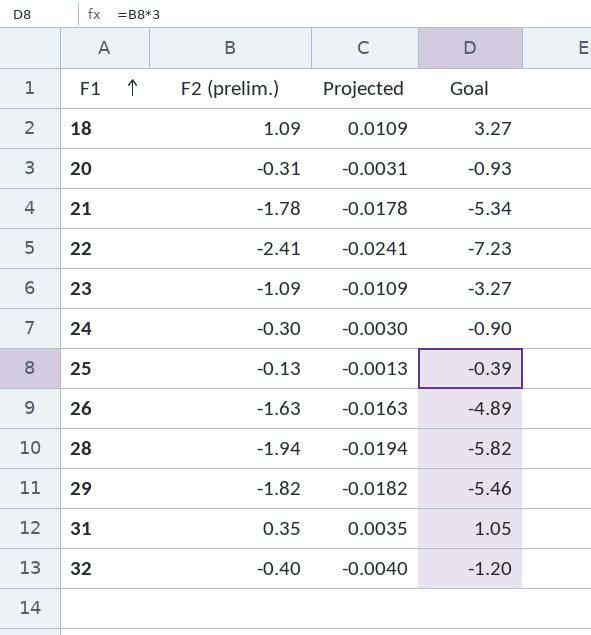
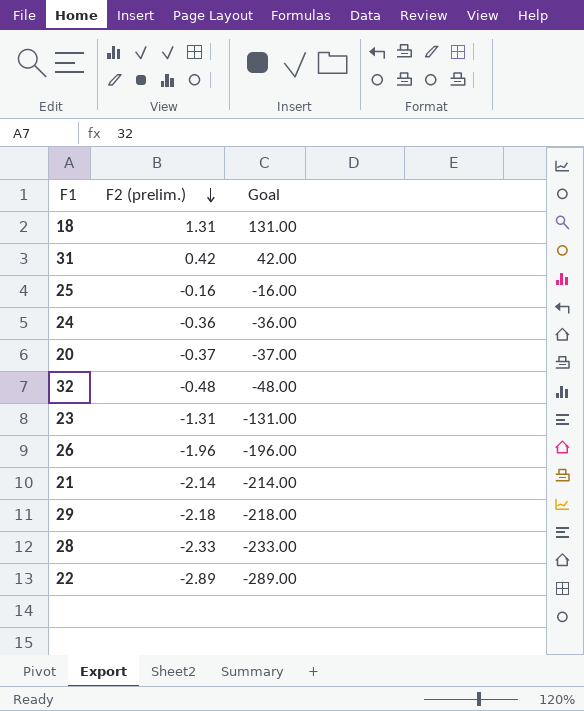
row order: F1 ascending -> F2 (prelim.) descending
column Projected | formula: [F2 (prelim.)] * 0.01 -> none
column Goal | formula: [F2 (prelim.)] * 3 -> [F2 (prelim.)] * 100
18 | F2 (prelim.): 1.09 -> 1.31
31 | F2 (prelim.): 0.35 -> 0.42
25 | F2 (prelim.): -0.13 -> -0.16
24 | F2 (prelim.): -0.30 -> -0.36
20 | F2 (prelim.): -0.31 -> -0.37
32 | F2 (prelim.): -0.40 -> -0.48
23 | F2 (prelim.): -1.09 -> -1.31
26 | F2 (prelim.): -1.63 -> -1.96
21 | F2 (prelim.): -1.78 -> -2.14
29 | F2 (prelim.): -1.82 -> -2.18
28 | F2 (prelim.): -1.94 -> -2.33
22 | F2 (prelim.): -2.41 -> -2.89

